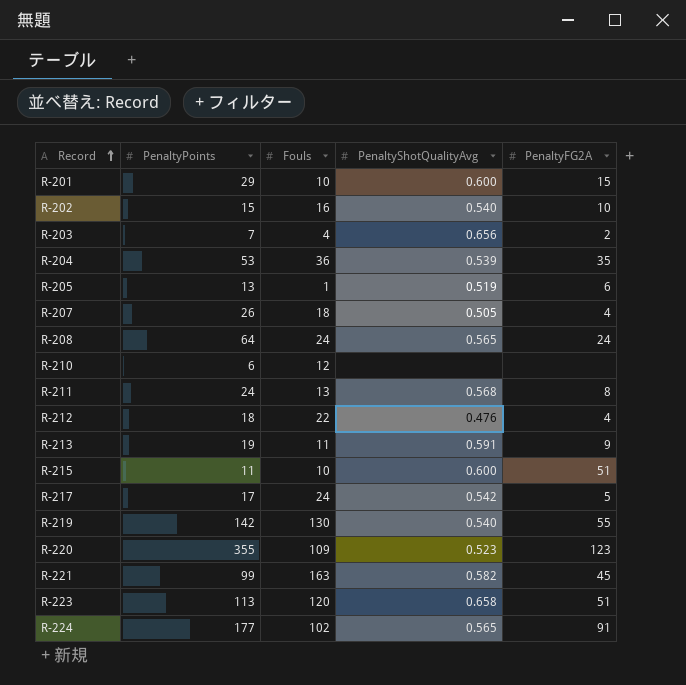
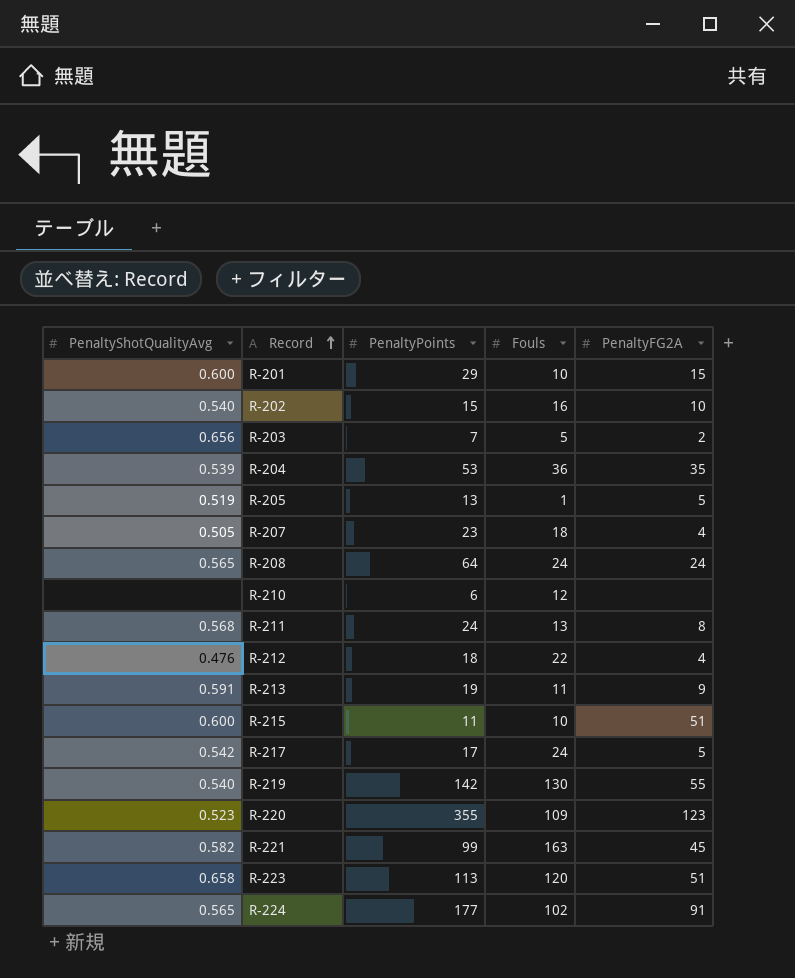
column PenaltyShotQualityAvg | position: 4 -> 1
R-203 | Fouls: 4 -> 5
R-205 | PenaltyFG2A: 6 -> 5
R-207 | PenaltyPoints: 26 -> 23

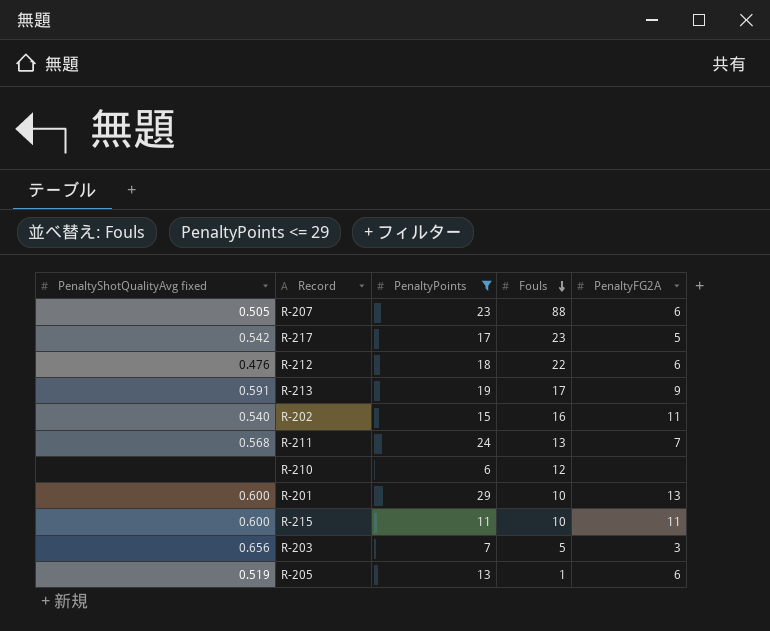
filter: none -> PenaltyPoints <= 29
row order: Record ascending -> Fouls descending
column name: PenaltyShotQualityAvg -> PenaltyShotQualityAvg fixed
R-207 | Fouls: 18 -> 88
R-207 | PenaltyFG2A: 4 -> 6
R-217 | Fouls: 24 -> 23
R-212 | PenaltyFG2A: 4 -> 6
R-213 | Fouls: 11 -> 17
R-202 | PenaltyFG2A: 10 -> 11
R-211 | PenaltyFG2A: 8 -> 7
R-201 | PenaltyFG2A: 15 -> 13
R-215 | PenaltyFG2A: 51 -> 11
R-203 | PenaltyFG2A: 2 -> 3
R-205 | PenaltyFG2A: 5 -> 6

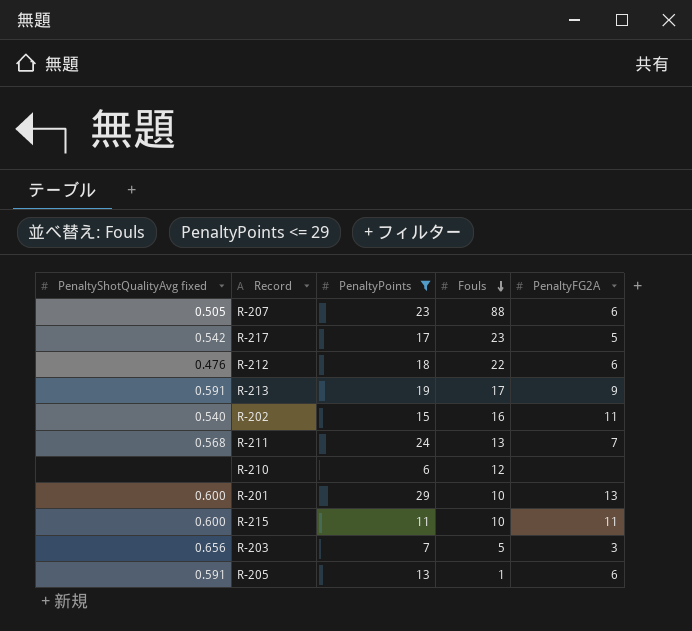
R-205 | PenaltyShotQualityAvg fixed: 0.519 -> 0.591

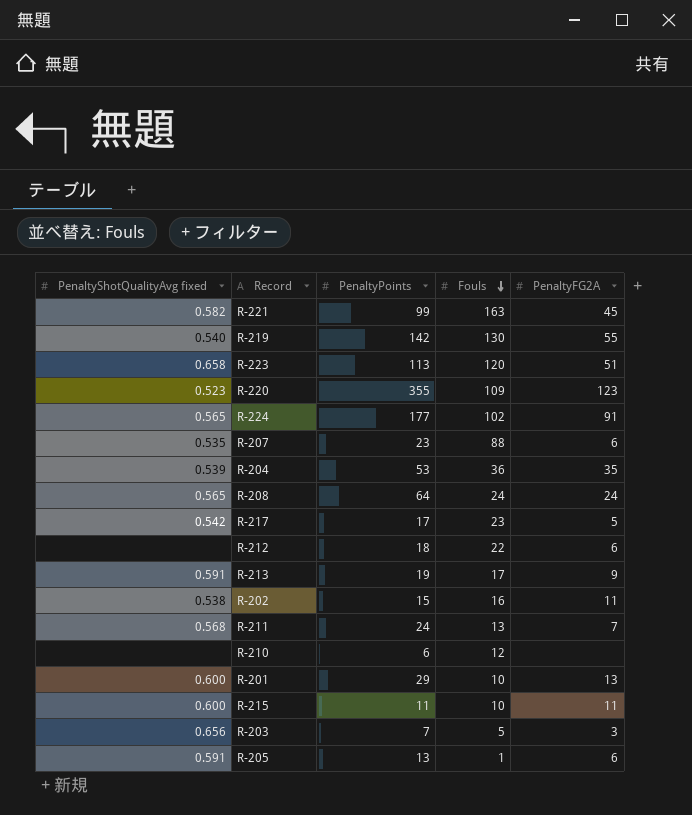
filter: PenaltyPoints <= 29 -> none
R-207 | PenaltyShotQualityAvg fixed: 0.505 -> 0.535
R-212 | PenaltyShotQualityAvg fixed: 0.476 -> none
R-202 | PenaltyShotQualityAvg fixed: 0.540 -> 0.538

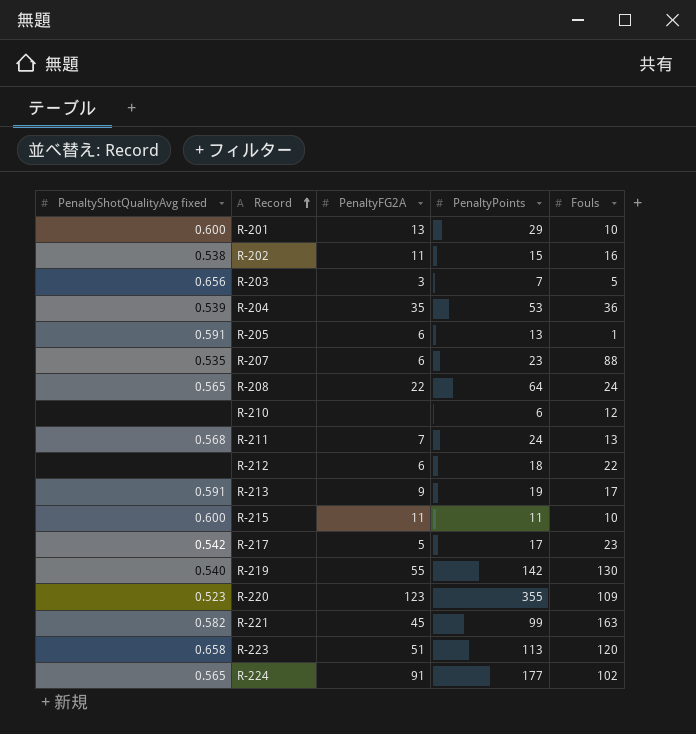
row order: Fouls descending -> Record ascending
column PenaltyFG2A | position: 5 -> 3
R-208 | PenaltyFG2A: 24 -> 22

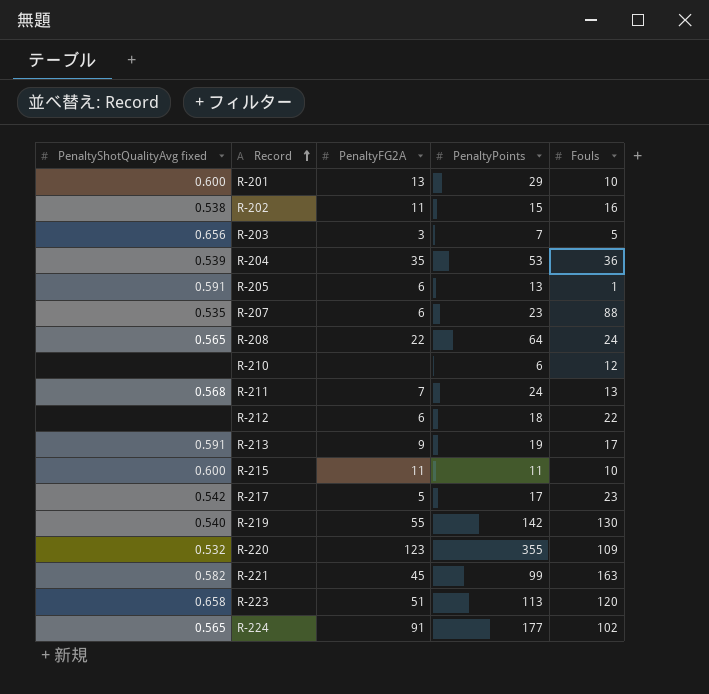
R-220 | PenaltyShotQualityAvg fixed: 0.523 -> 0.532

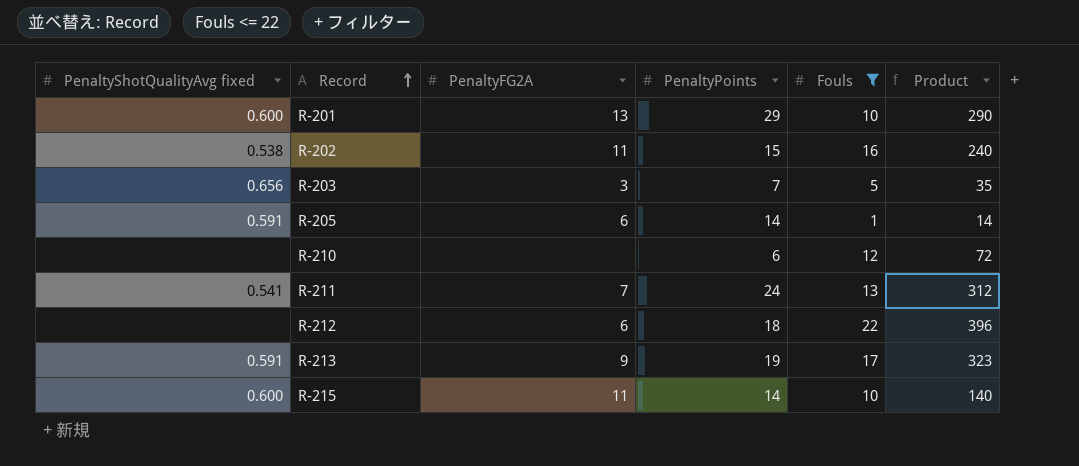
filter: none -> Fouls <= 22
column Product | formula: none -> [PenaltyPoints] * [Fouls]
R-205 | PenaltyPoints: 13 -> 14
R-211 | PenaltyShotQualityAvg fixed: 0.568 -> 0.541
R-215 | PenaltyPoints: 11 -> 14

